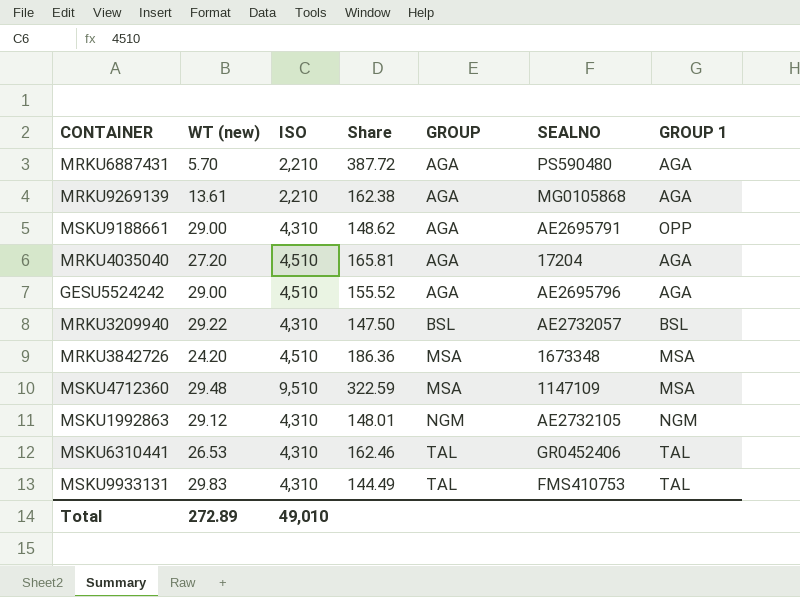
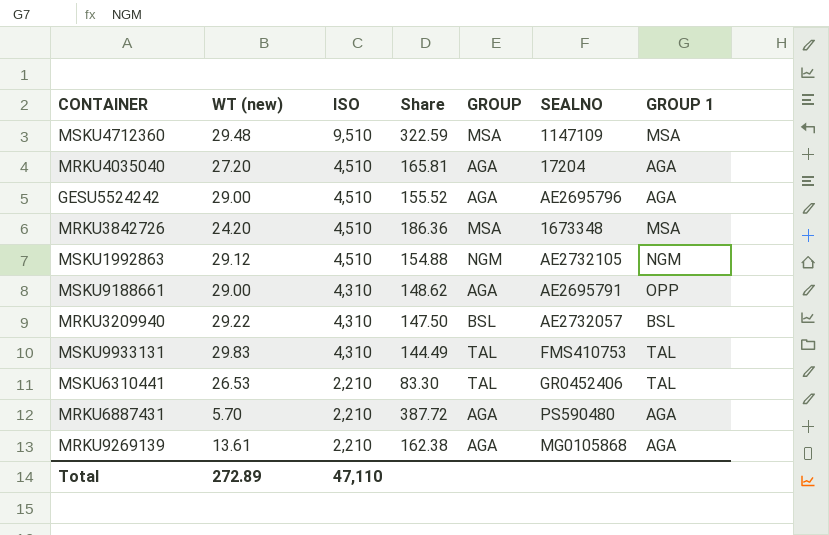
row order: GROUP ascending -> ISO descending
MSKU1992863 | ISO: 4,310 -> 4,510
MSKU1992863 | Share: 148.01 -> 154.88
MSKU6310441 | ISO: 4,310 -> 2,210
MSKU6310441 | Share: 162.46 -> 83.30
Total | ISO: 49,010 -> 47,110

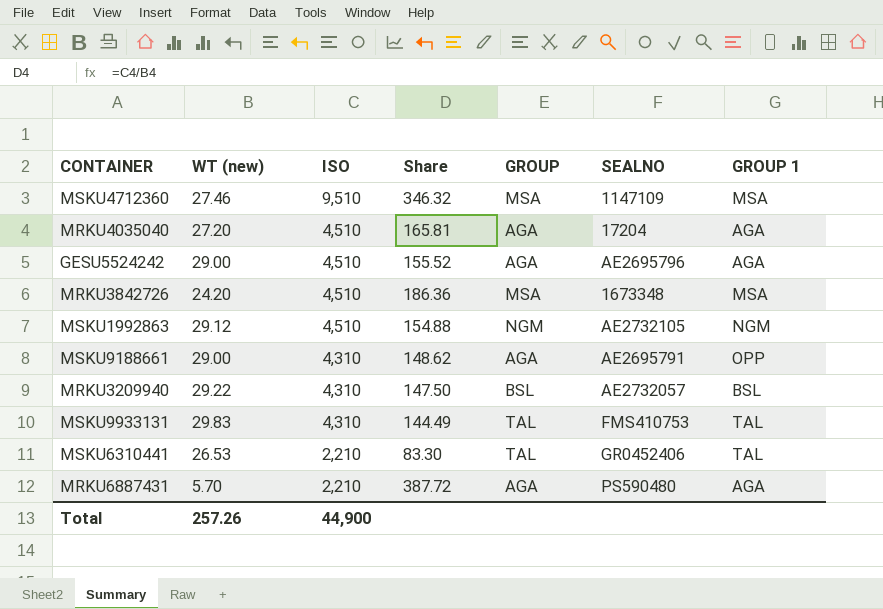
row MRKU9269139: 13.61 | 2,210 | 162.38 | AGA | MG0105868 | AGA -> none
MSKU4712360 | WT (new): 29.48 -> 27.46
MSKU4712360 | Share: 322.59 -> 346.32
Total | WT (new): 272.89 -> 257.26
Total | ISO: 47,110 -> 44,900

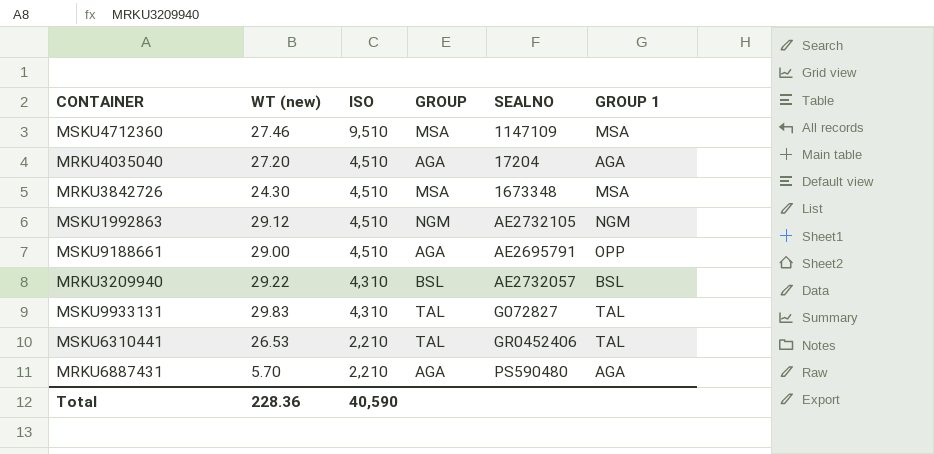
column Share | formula: [ISO] / [WT (new)] -> none
row GESU5524242: 29.00 | 4,510 | 155.52 | AGA | AE2695796 | AGA -> none
MRKU3842726 | WT (new): 24.20 -> 24.30
MSKU9188661 | ISO: 4,310 -> 4,510
MSKU9933131 | SEALNO: FMS410753 -> G072827
Total | WT (new): 257.26 -> 228.36
Total | ISO: 44,900 -> 40,590

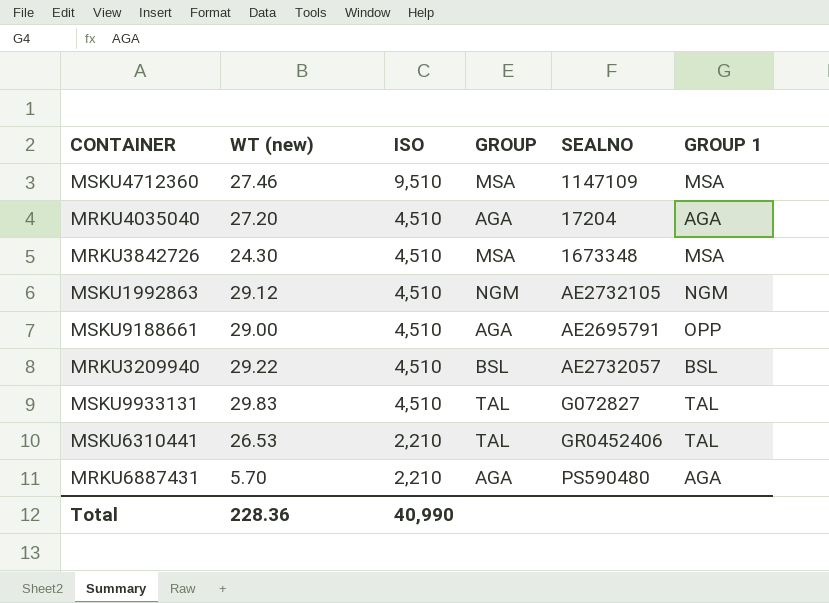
MRKU3209940 | ISO: 4,310 -> 4,510
MSKU9933131 | ISO: 4,310 -> 4,510
Total | ISO: 40,590 -> 40,990

